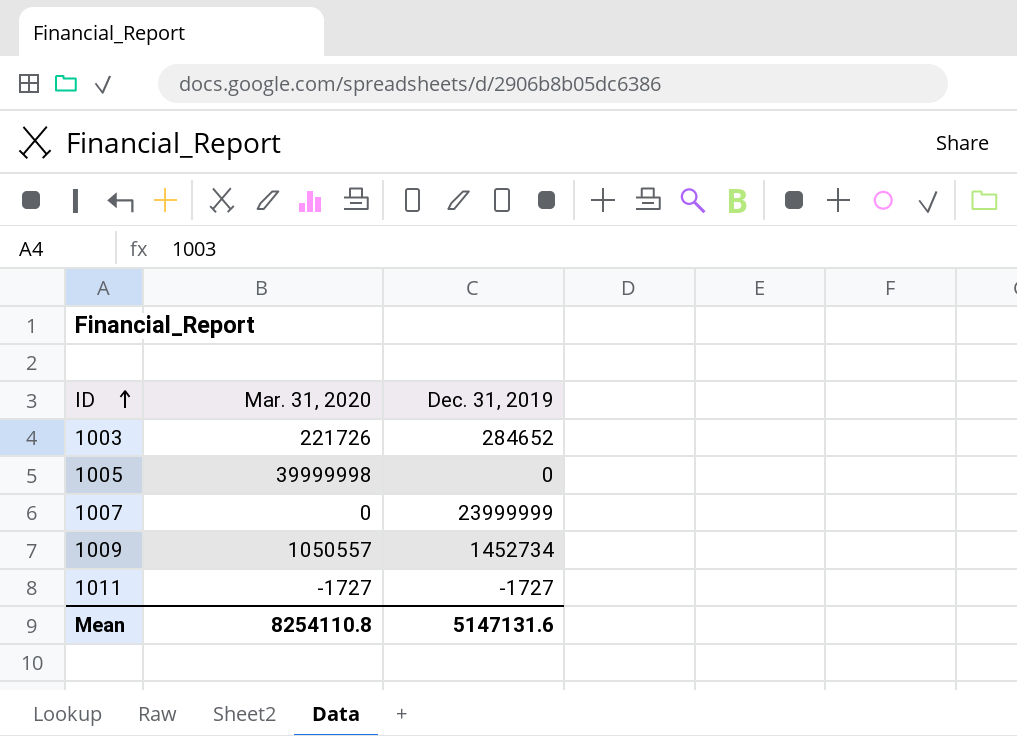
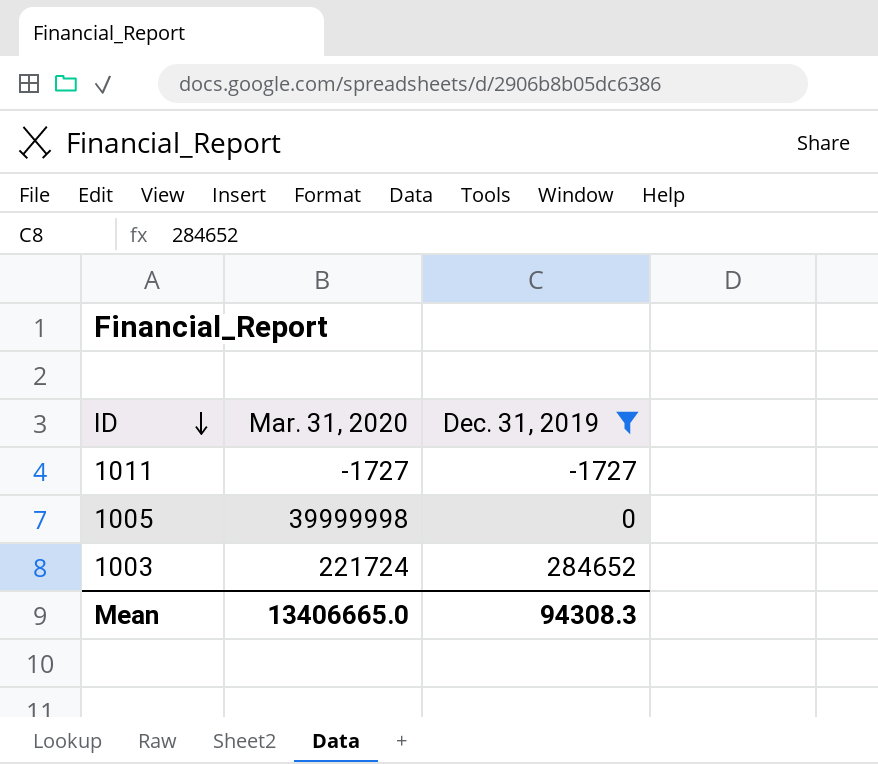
filter: none -> Dec. 31, 2019 <= 284652
row order: ID ascending -> ID descending
1003 | Mar. 31, 2020: 221726 -> 221724
Mean | Mar. 31, 2020: 8254110.8 -> 13406665.0
Mean | Dec. 31, 2019: 5147131.6 -> 94308.3

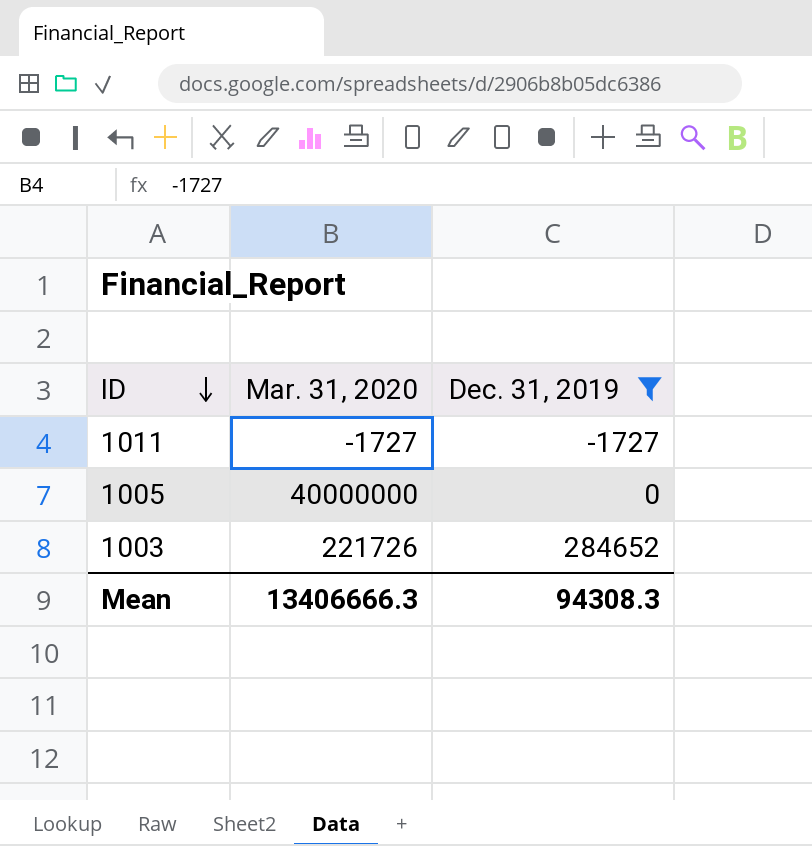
1005 | Mar. 31, 2020: 39999998 -> 40000000
1003 | Mar. 31, 2020: 221724 -> 221726
Mean | Mar. 31, 2020: 13406665.0 -> 13406666.3

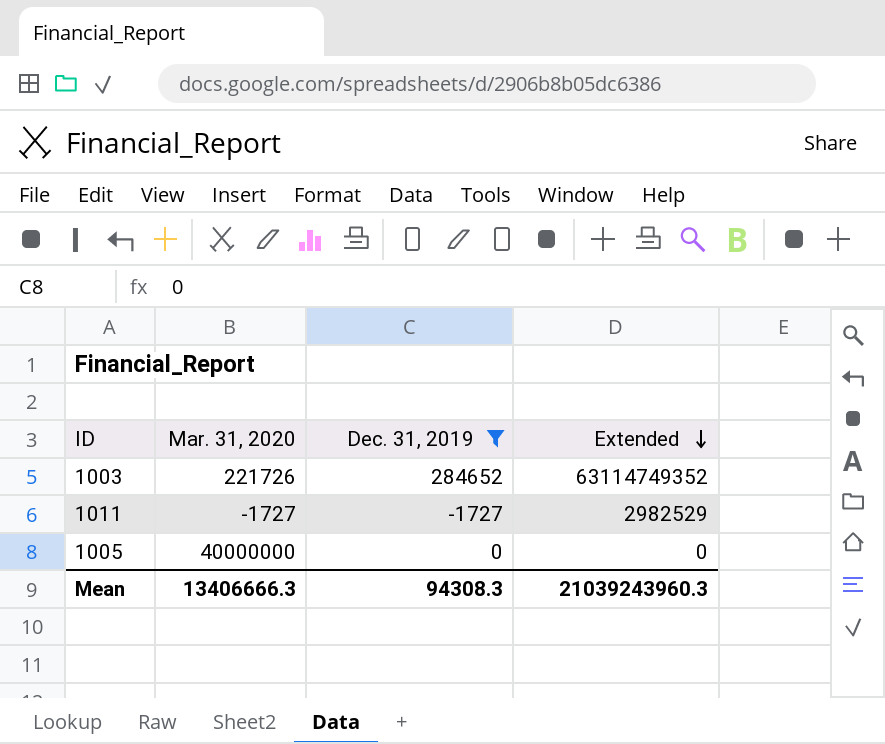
row order: ID descending -> Extended descending
column Extended | formula: none -> [Mar. 31, 2020] * [Dec. 31, 2019]

